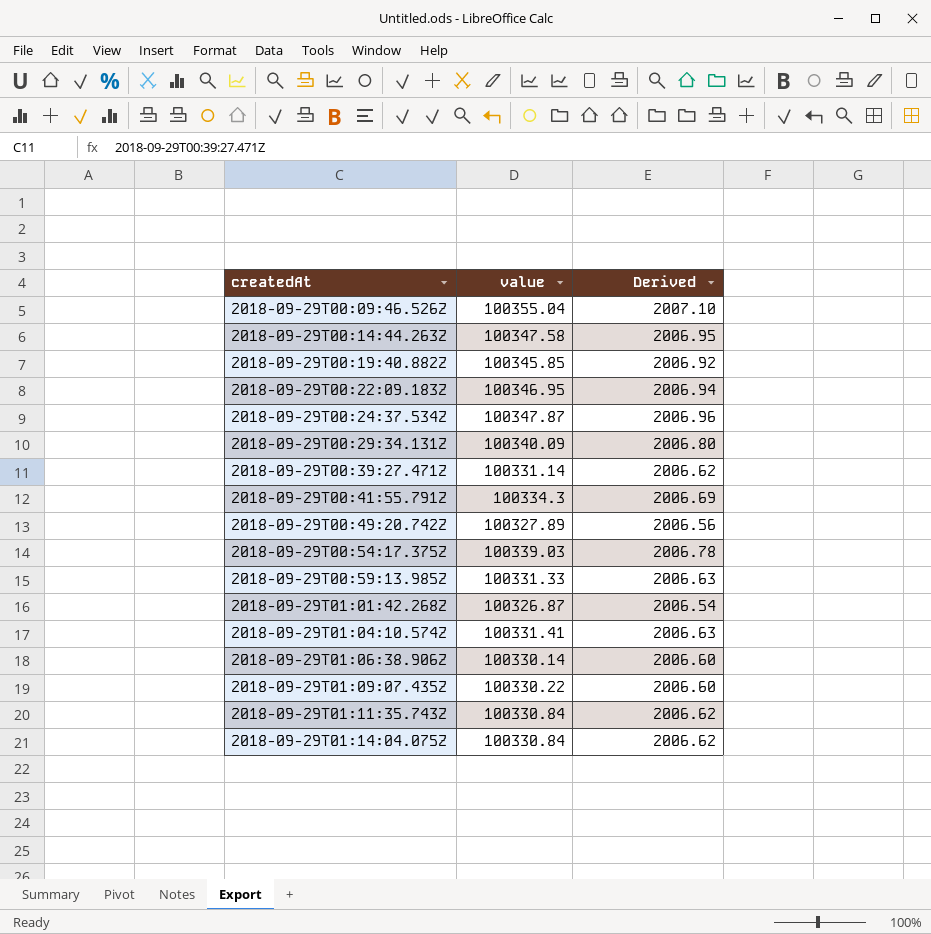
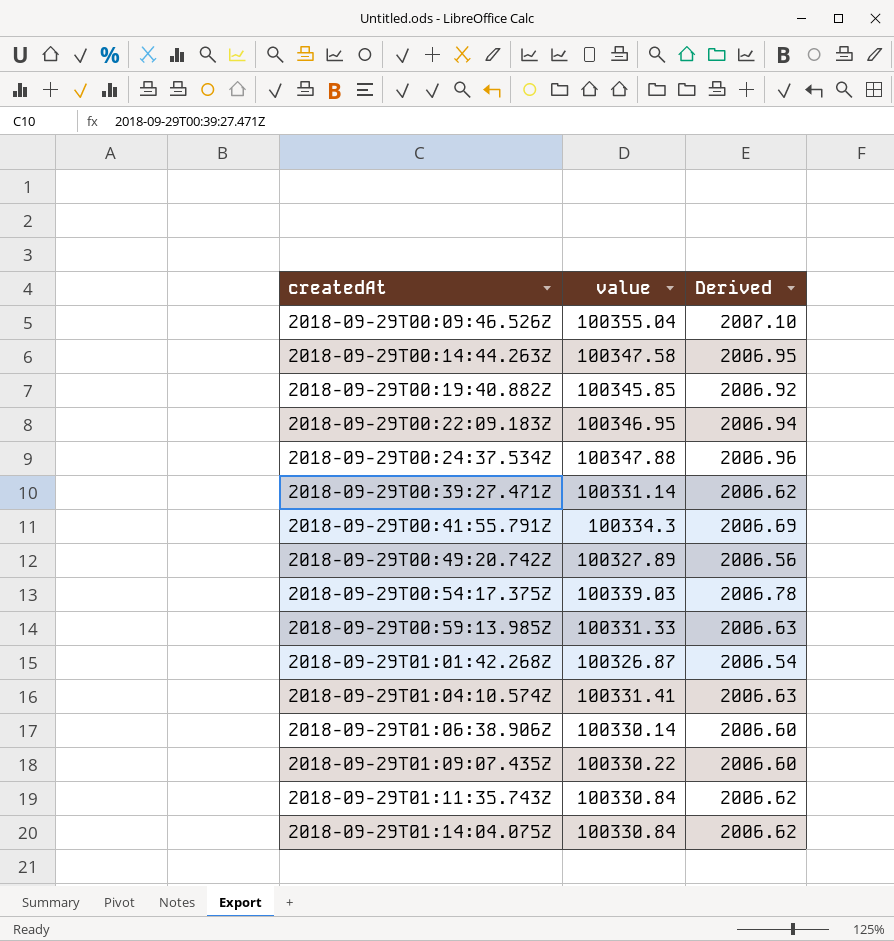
row 2018-09-29T00:29:34.131Z: 100340.09 | 2006.80 -> none
2018-09-29T00:24:37.534Z | value: 100347.87 -> 100347.88

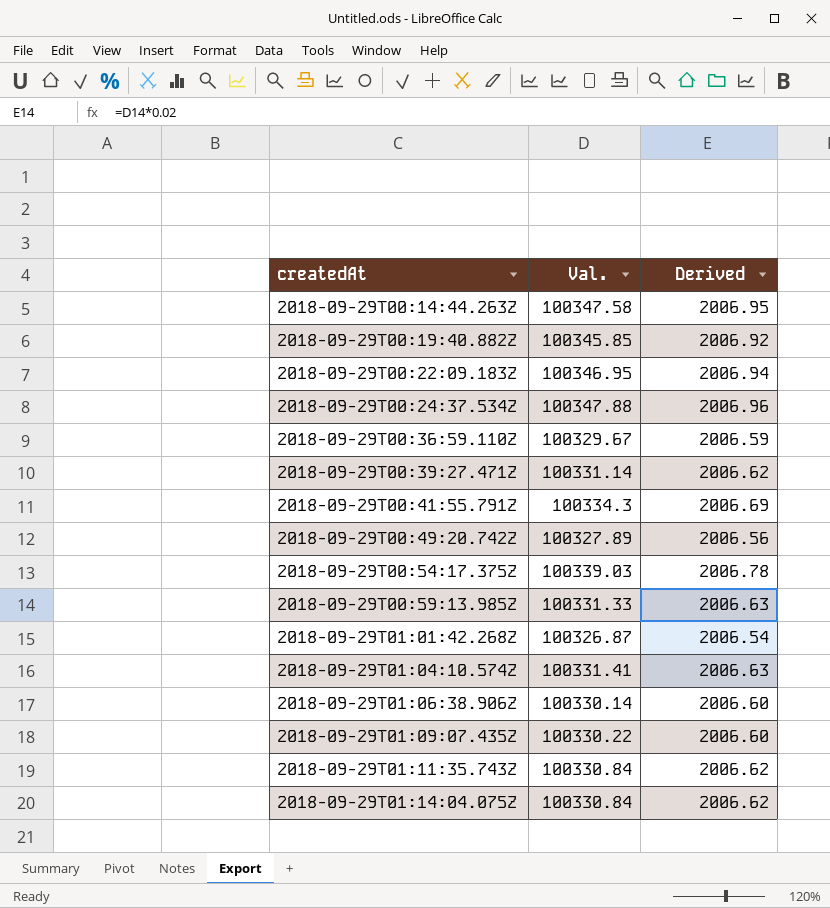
column name: value -> Val.
row 2018-09-29T00:09:46.526Z: 100355.04 | 2007.10 -> none
row 2018-09-29T00:36:59.110Z: none -> 100329.67 | 2006.59

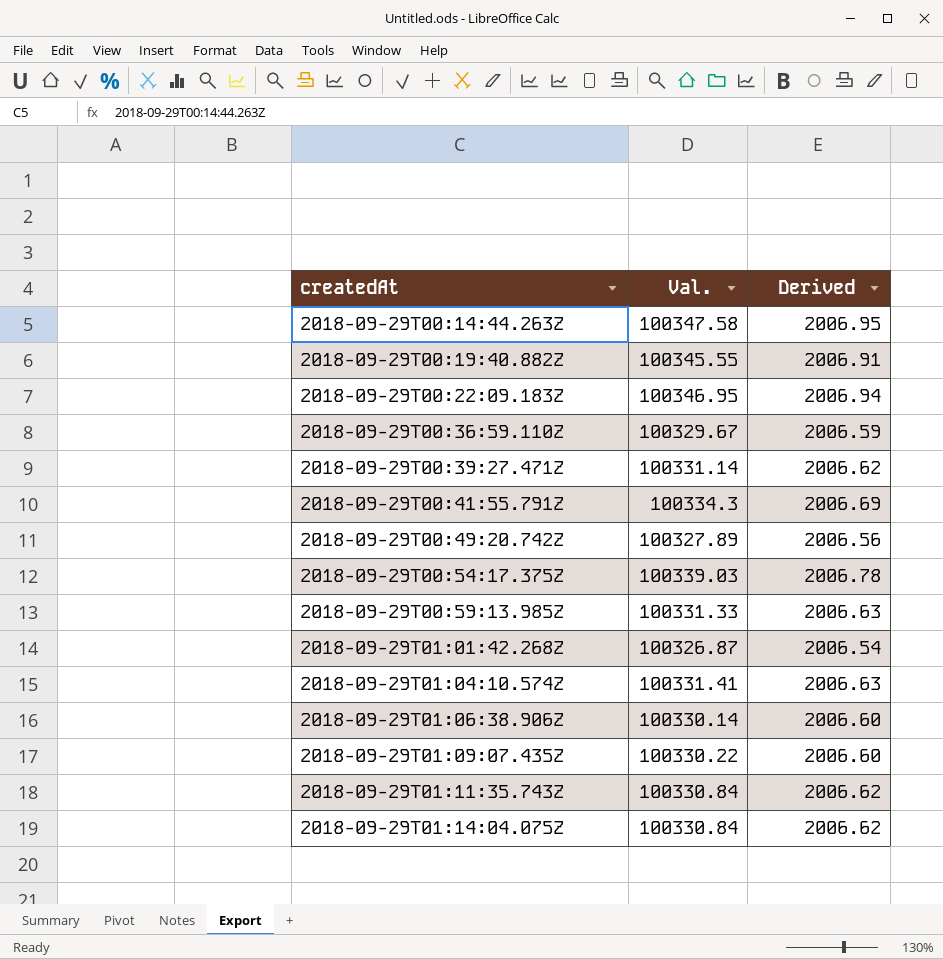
row 2018-09-29T00:24:37.534Z: 100347.88 | 2006.96 -> none
2018-09-29T00:19:40.882Z | Val.: 100345.85 -> 100345.55
2018-09-29T00:19:40.882Z | Derived: 2006.92 -> 2006.91

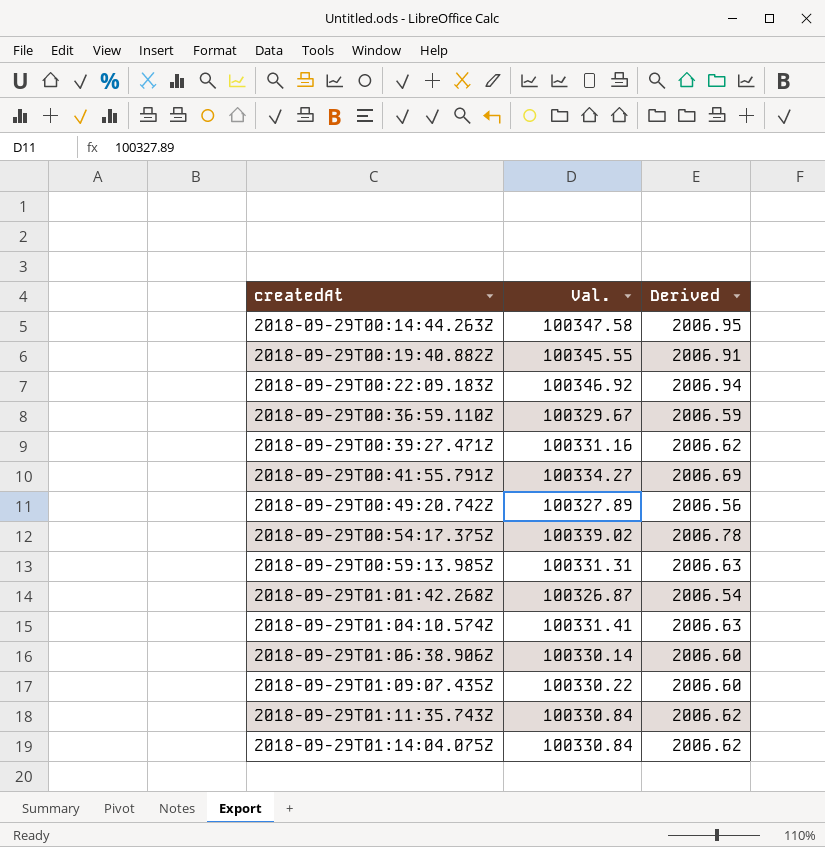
2018-09-29T00:22:09.183Z | Val.: 100346.95 -> 100346.92
2018-09-29T00:39:27.471Z | Val.: 100331.14 -> 100331.16
2018-09-29T00:41:55.791Z | Val.: 100334.3 -> 100334.27
2018-09-29T00:54:17.375Z | Val.: 100339.03 -> 100339.02
2018-09-29T00:59:13.985Z | Val.: 100331.33 -> 100331.31

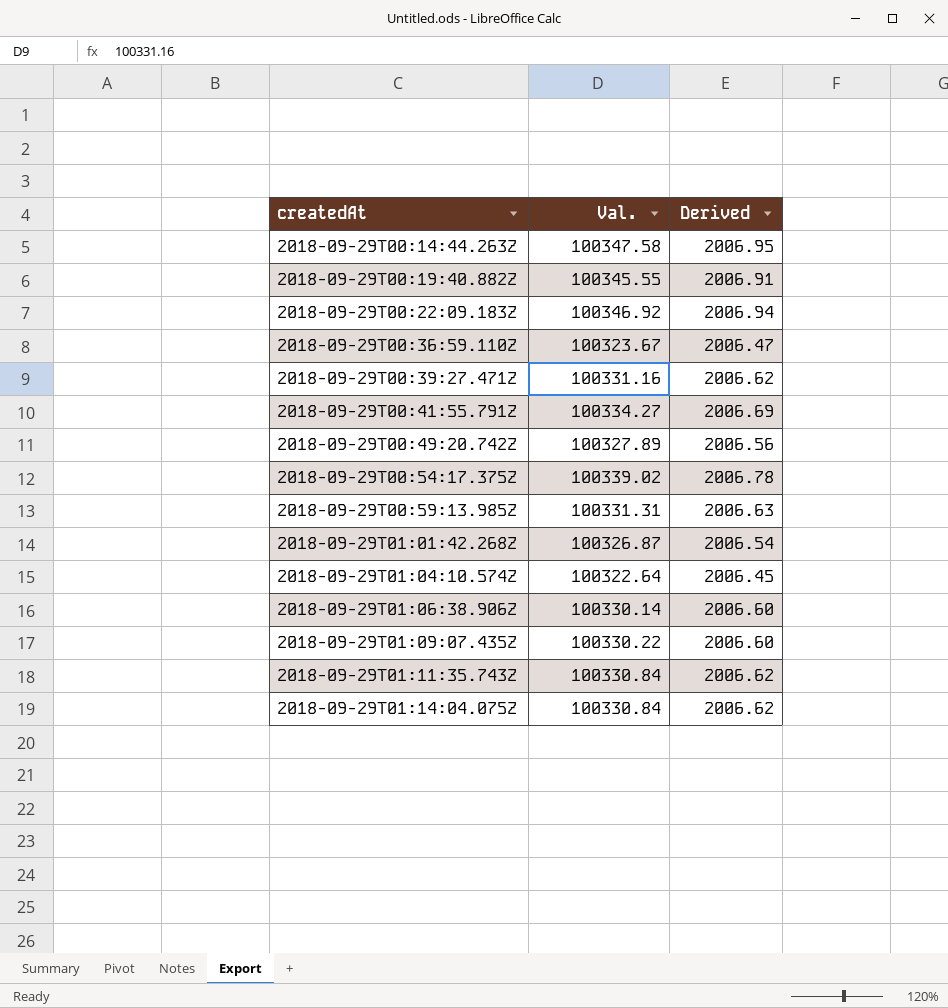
2018-09-29T00:36:59.110Z | Val.: 100329.67 -> 100323.67
2018-09-29T00:36:59.110Z | Derived: 2006.59 -> 2006.47
2018-09-29T01:04:10.574Z | Val.: 100331.41 -> 100322.64
2018-09-29T01:04:10.574Z | Derived: 2006.63 -> 2006.45

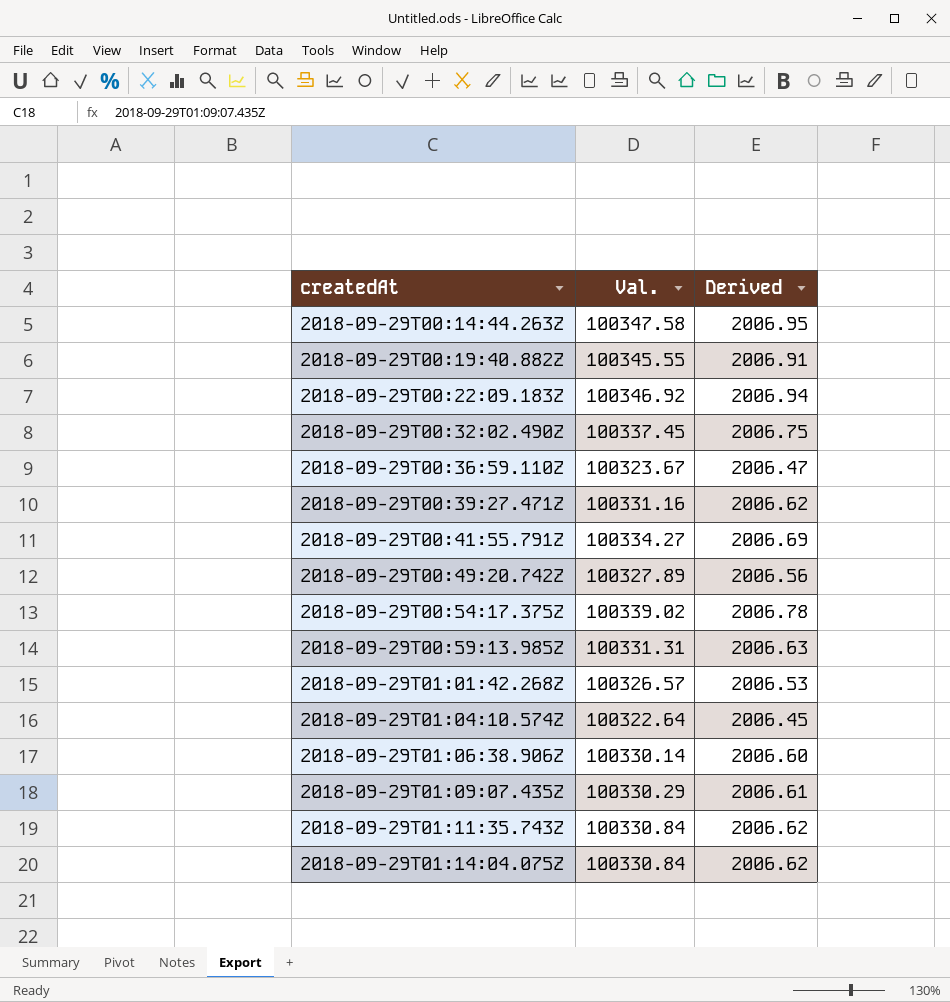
row 2018-09-29T00:32:02.490Z: none -> 100337.45 | 2006.75
2018-09-29T01:01:42.268Z | Val.: 100326.87 -> 100326.57
2018-09-29T01:01:42.268Z | Derived: 2006.54 -> 2006.53
2018-09-29T01:09:07.435Z | Val.: 100330.22 -> 100330.29
2018-09-29T01:09:07.435Z | Derived: 2006.60 -> 2006.61

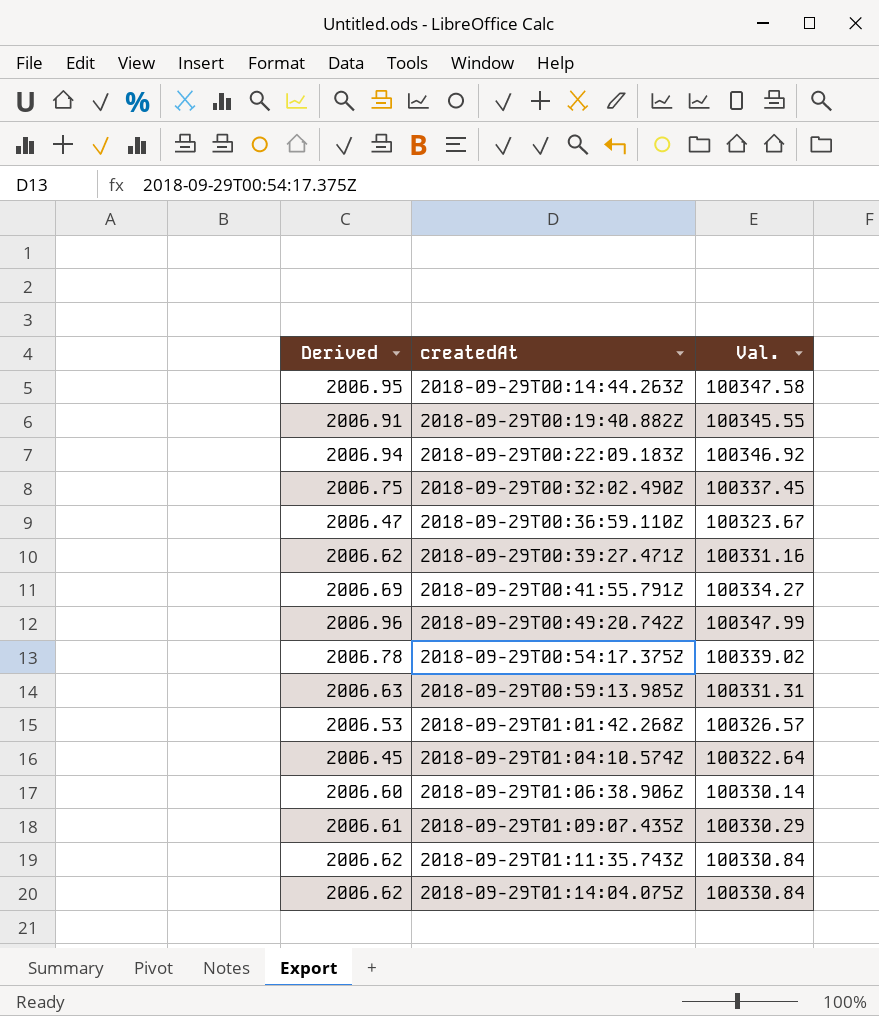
column Derived | position: 3 -> 1
2018-09-29T00:49:20.742Z | Derived: 2006.56 -> 2006.96
2018-09-29T00:49:20.742Z | Val.: 100327.89 -> 100347.99

